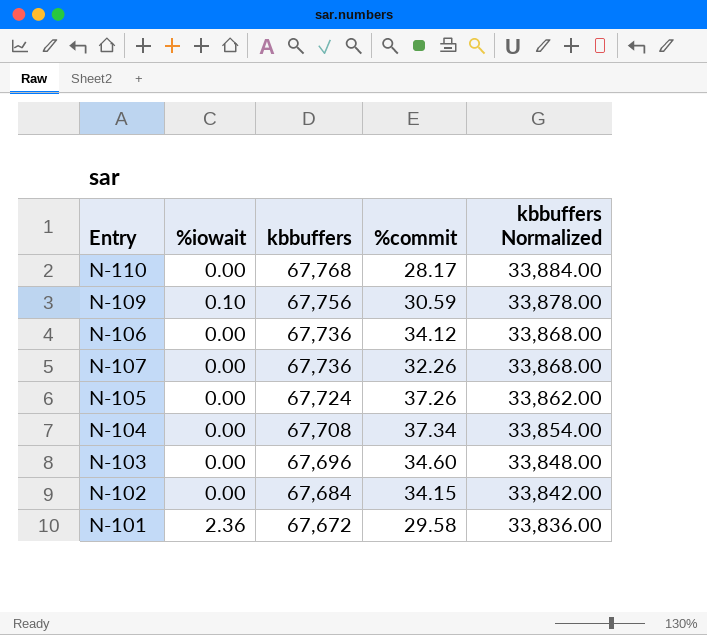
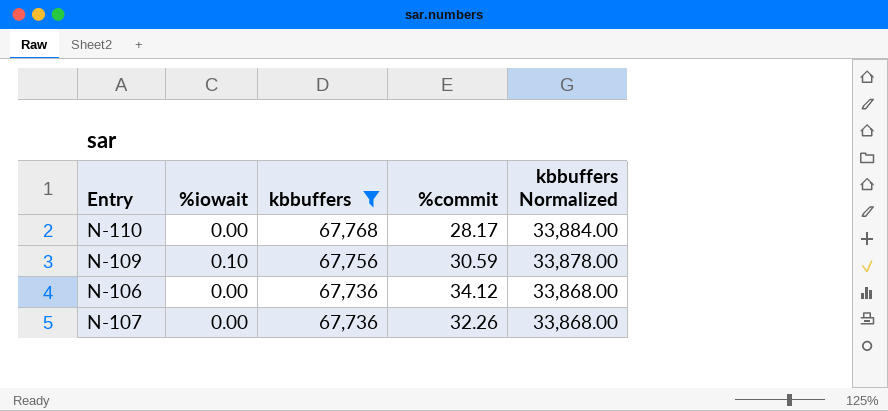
filter: none -> kbbuffers >= 67,736

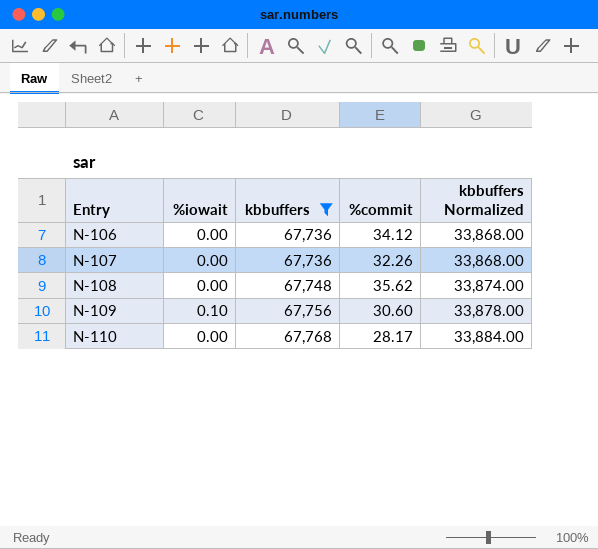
row order: kbbuffers descending -> Entry ascending
row N-108: none -> 0.00 | 67,748 | 35.62 | 33,874.00
N-109 | %commit: 30.59 -> 30.60

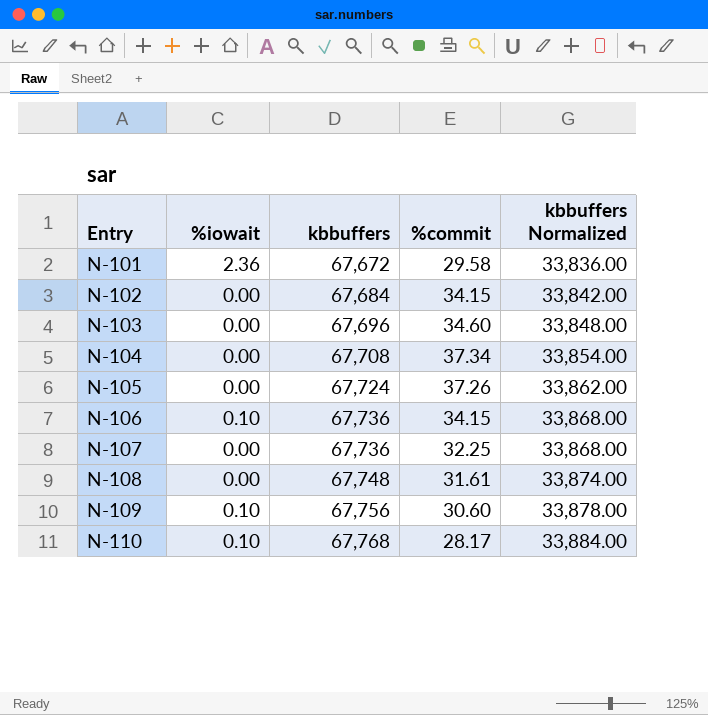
filter: kbbuffers >= 67,736 -> none
N-106 | %iowait: 0.00 -> 0.10
N-106 | %commit: 34.12 -> 34.15
N-107 | %commit: 32.26 -> 32.25
N-108 | %commit: 35.62 -> 31.61
N-110 | %iowait: 0.00 -> 0.10

